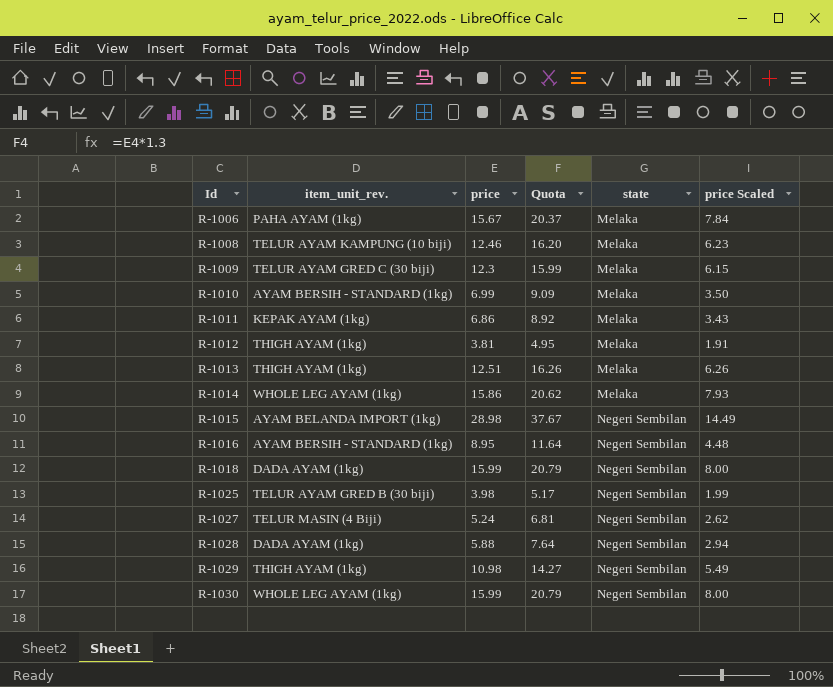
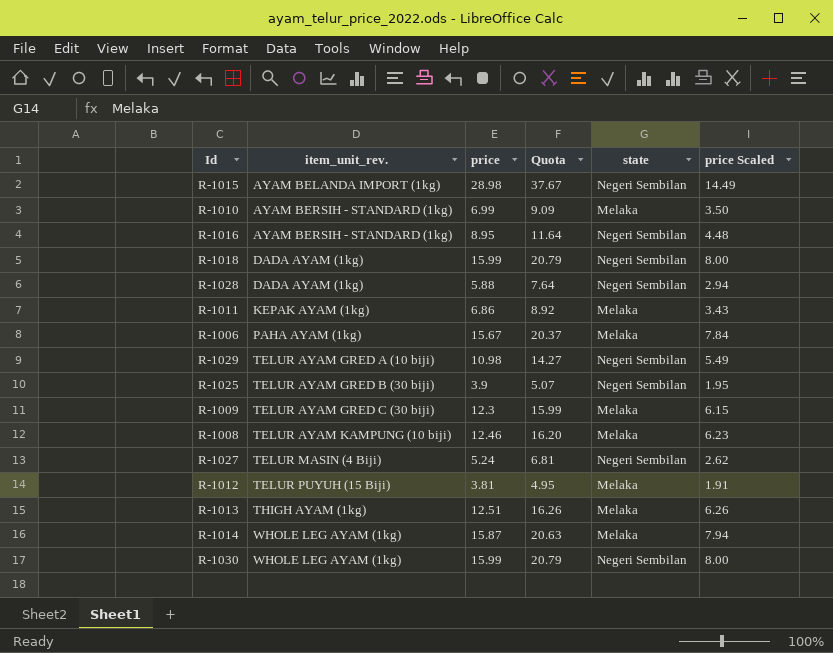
row order: Id ascending -> item_unit_rev. ascending
R-1029 | item_unit_rev.: THIGH AYAM (1kg) -> TELUR AYAM GRED A (10 biji)
R-1025 | price: 3.98 -> 3.9
R-1025 | Quota: 5.17 -> 5.07
R-1025 | price Scaled: 1.99 -> 1.95
R-1012 | item_unit_rev.: THIGH AYAM (1kg) -> TELUR PUYUH (15 Biji)
R-1014 | price: 15.86 -> 15.87
R-1014 | Quota: 20.62 -> 20.63
R-1014 | price Scaled: 7.93 -> 7.94

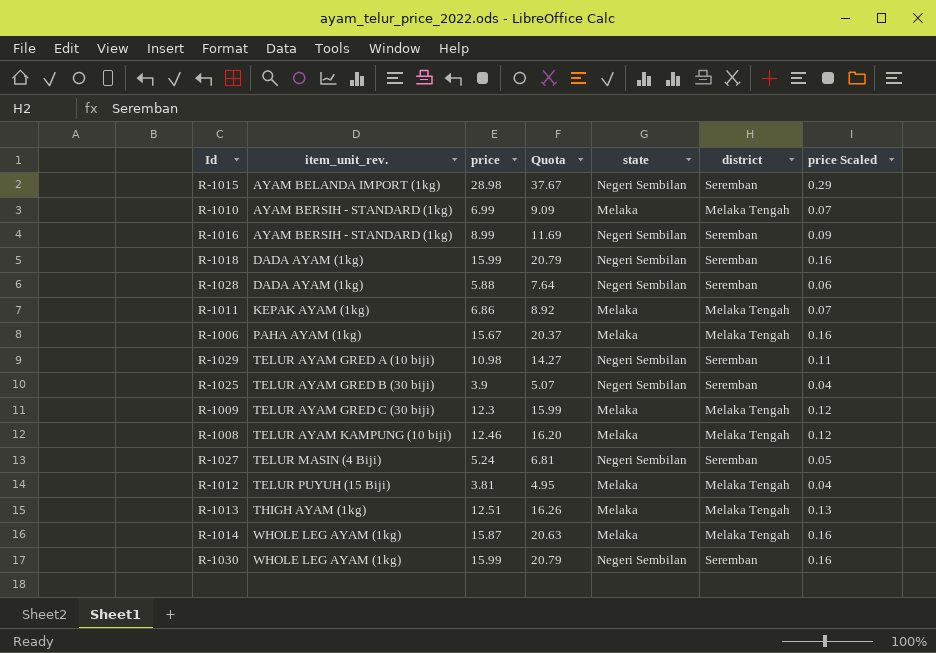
column district | position: none -> 6
column price Scaled | formula: [price] * 0.5 -> [price] * 0.01
R-1016 | price: 8.95 -> 8.99
R-1016 | Quota: 11.64 -> 11.69

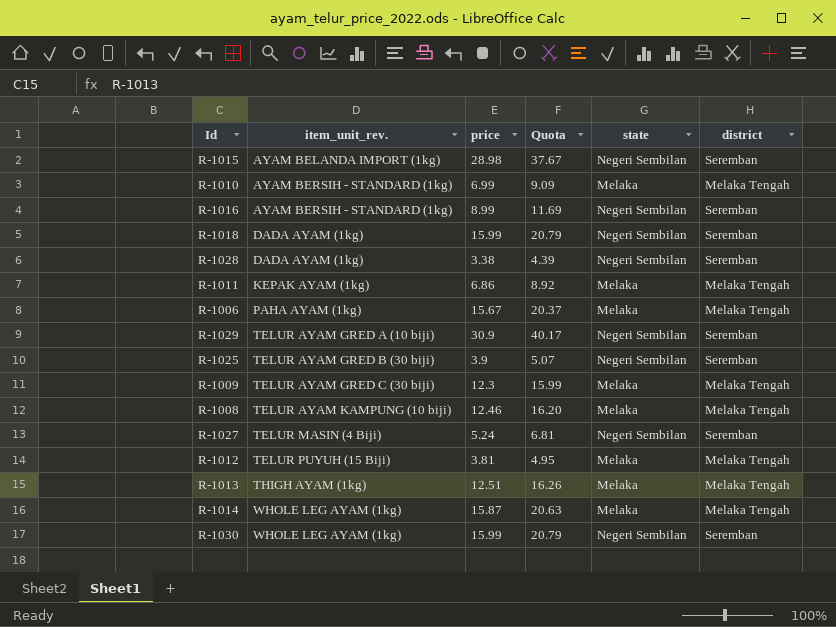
column price Scaled | formula: [price] * 0.01 -> none
R-1028 | price: 5.88 -> 3.38
R-1028 | Quota: 7.64 -> 4.39
R-1029 | price: 10.98 -> 30.9
R-1029 | Quota: 14.27 -> 40.17

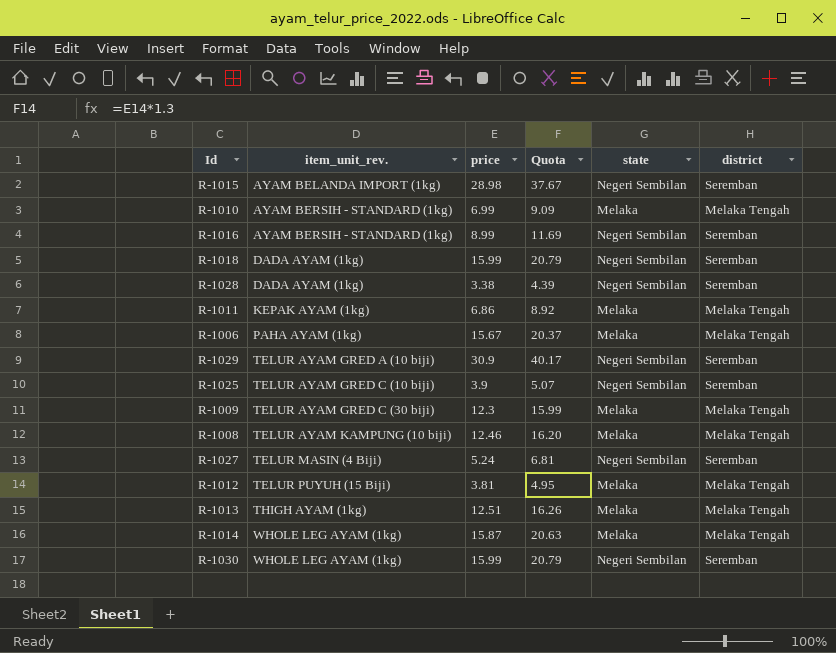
R-1025 | item_unit_rev.: TELUR AYAM GRED B (30 biji) -> TELUR AYAM GRED C (10 biji)

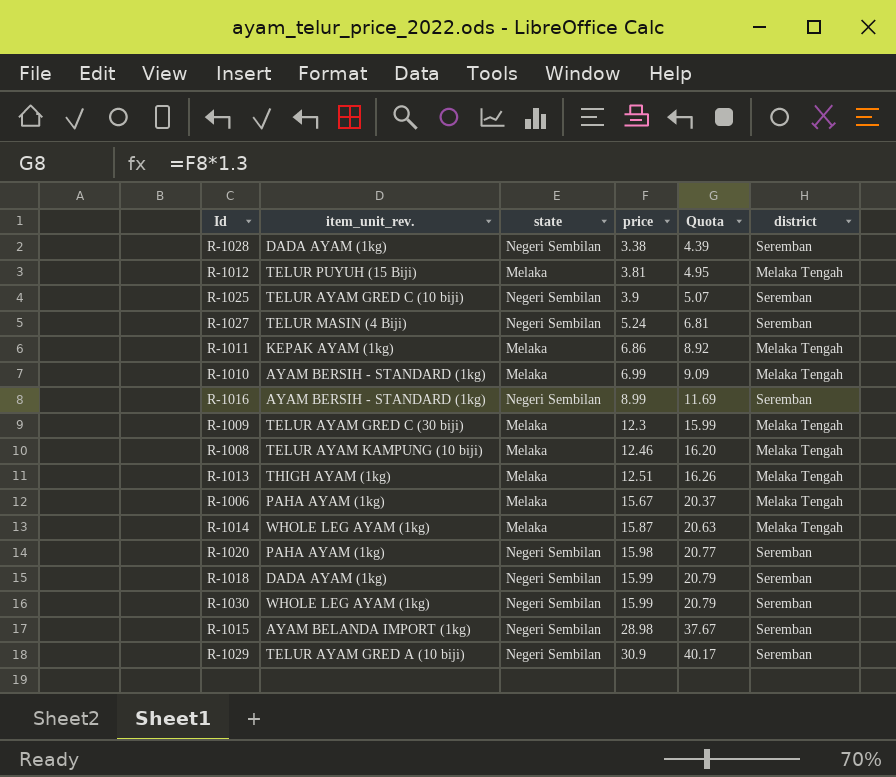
row order: item_unit_rev. ascending -> price ascending
column state | position: 5 -> 3
row R-1020: none -> PAHA AYAM (1kg) | Negeri Sembilan | 15.98 | 20.77 | Seremban

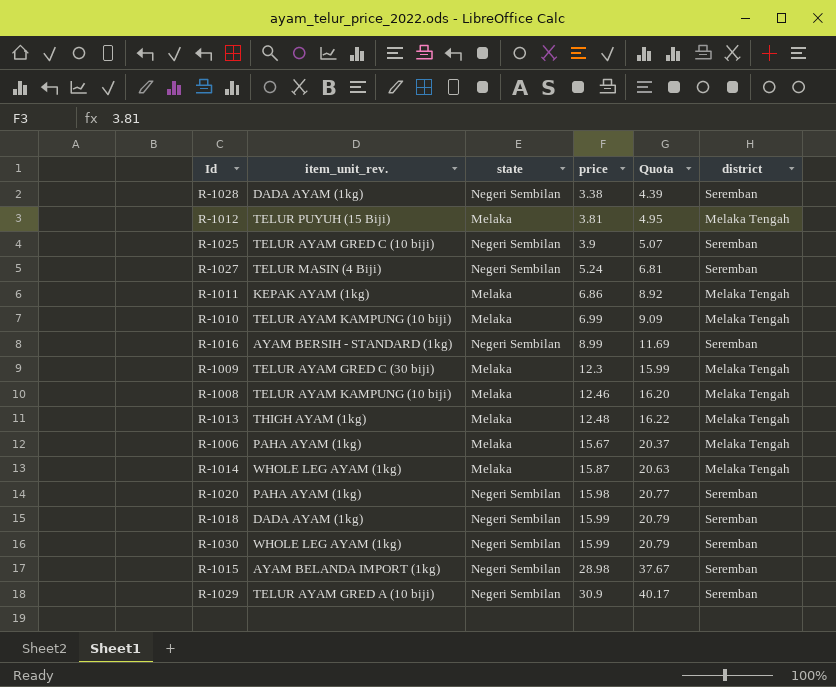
R-1010 | item_unit_rev.: AYAM BERSIH - STANDARD (1kg) -> TELUR AYAM KAMPUNG (10 biji)
R-1013 | price: 12.51 -> 12.48
R-1013 | Quota: 16.26 -> 16.22

